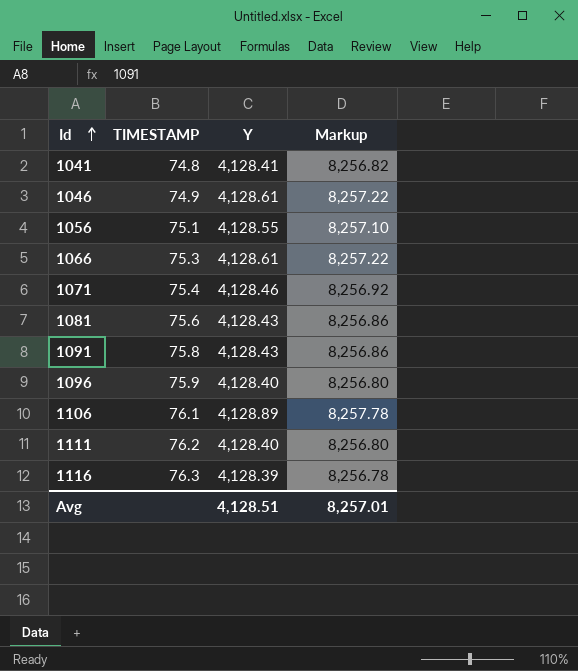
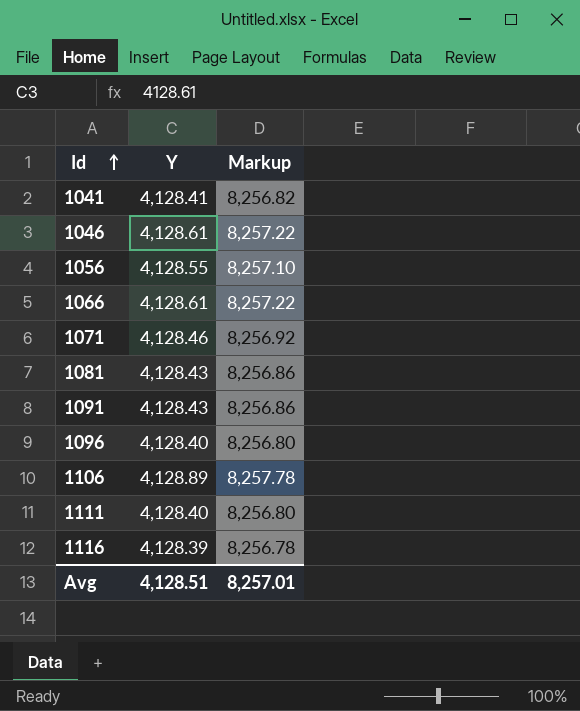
column TIMESTAMP | position: 2 -> none

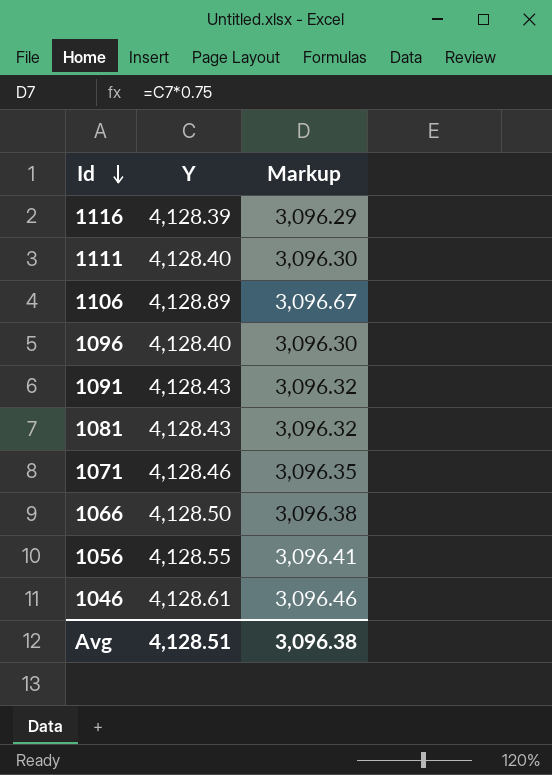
row order: Id ascending -> Id descending
column Markup | formula: [Y] * 2 -> [Y] * 0.75
row 1041: 4,128.41 | 8,256.82 -> none
1066 | Y: 4,128.61 -> 4,128.50
Avg | Markup: 8,257.01 -> 3,096.38

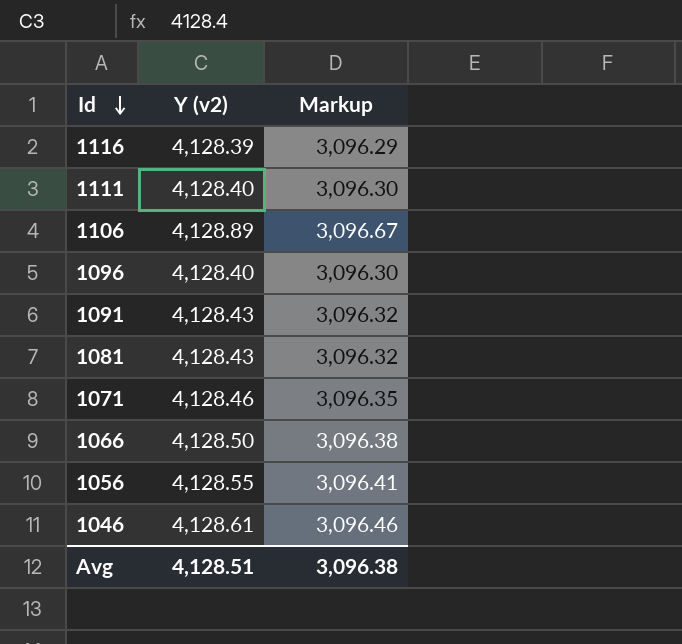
column name: Y -> Y (v2)

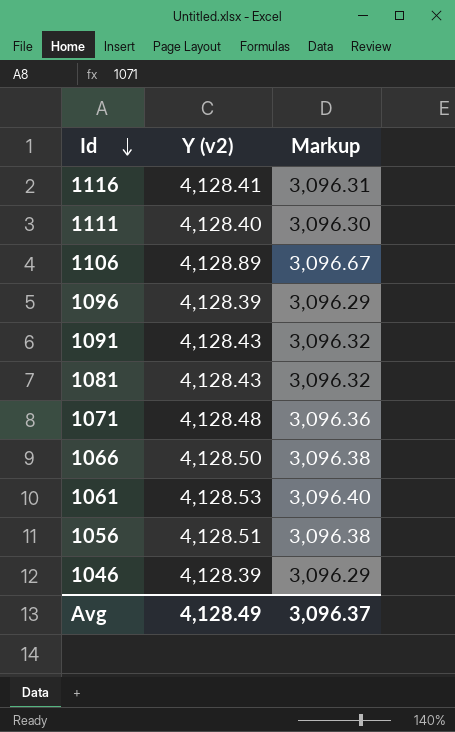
1116 | Y (v2): 4,128.39 -> 4,128.41
1116 | Markup: 3,096.29 -> 3,096.31
1096 | Y (v2): 4,128.40 -> 4,128.39
1096 | Markup: 3,096.30 -> 3,096.29
1071 | Y (v2): 4,128.46 -> 4,128.48
1071 | Markup: 3,096.35 -> 3,096.36
row 1061: none -> 4,128.53 | 3,096.40
1056 | Y (v2): 4,128.55 -> 4,128.51
1056 | Markup: 3,096.41 -> 3,096.38
1046 | Y (v2): 4,128.61 -> 4,128.39
1046 | Markup: 3,096.46 -> 3,096.29
Avg | Y (v2): 4,128.51 -> 4,128.49
Avg | Markup: 3,096.38 -> 3,096.37

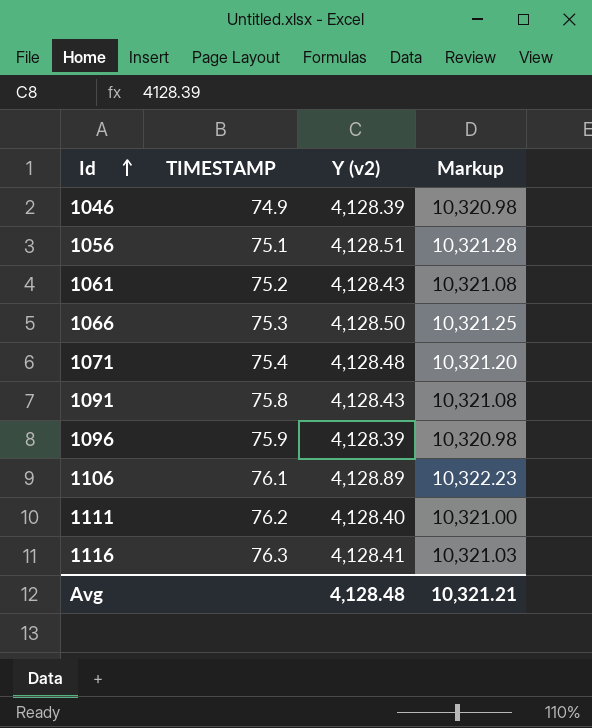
row order: Id descending -> Id ascending
column TIMESTAMP | position: none -> 2
column Markup | formula: [Y (v2)] * 0.75 -> [Y (v2)] * 2.5
row 1081: 4,128.43 | 3,096.32 -> none
1061 | Y (v2): 4,128.53 -> 4,128.43
Avg | Y (v2): 4,128.49 -> 4,128.48
Avg | Markup: 3,096.37 -> 10,321.21

